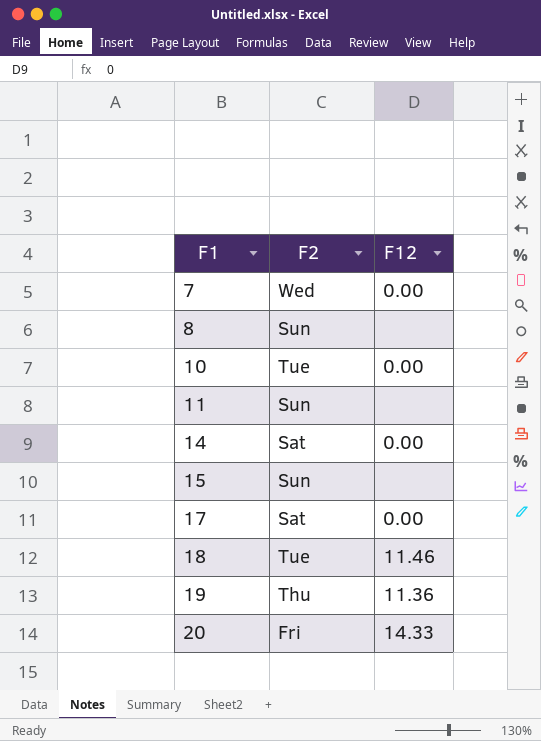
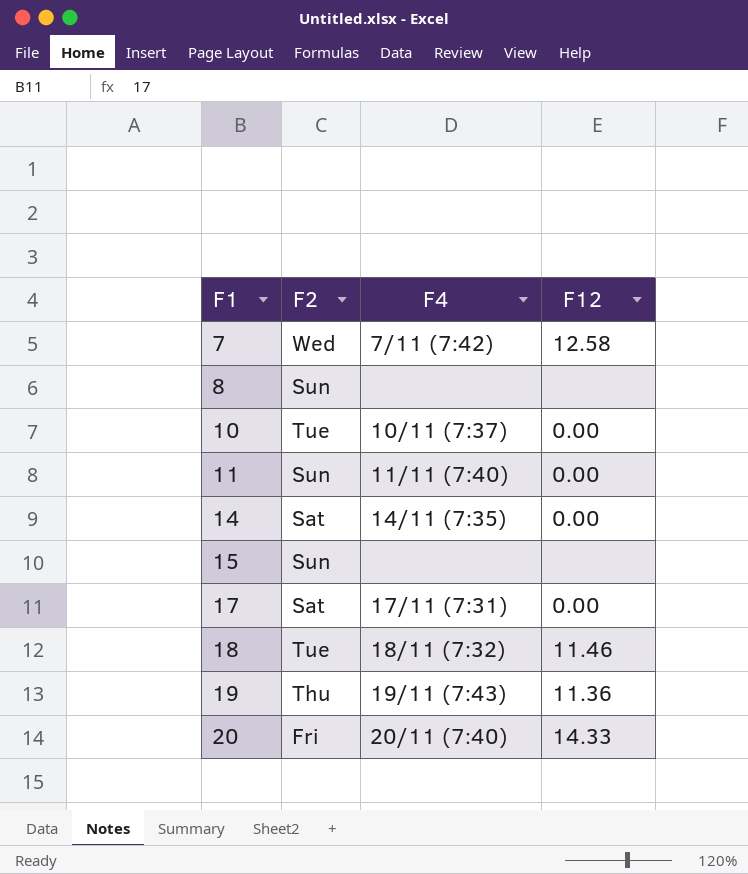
column F4 | position: none -> 3
7 | F12: 0.00 -> 12.58
11 | F12: none -> 0.00

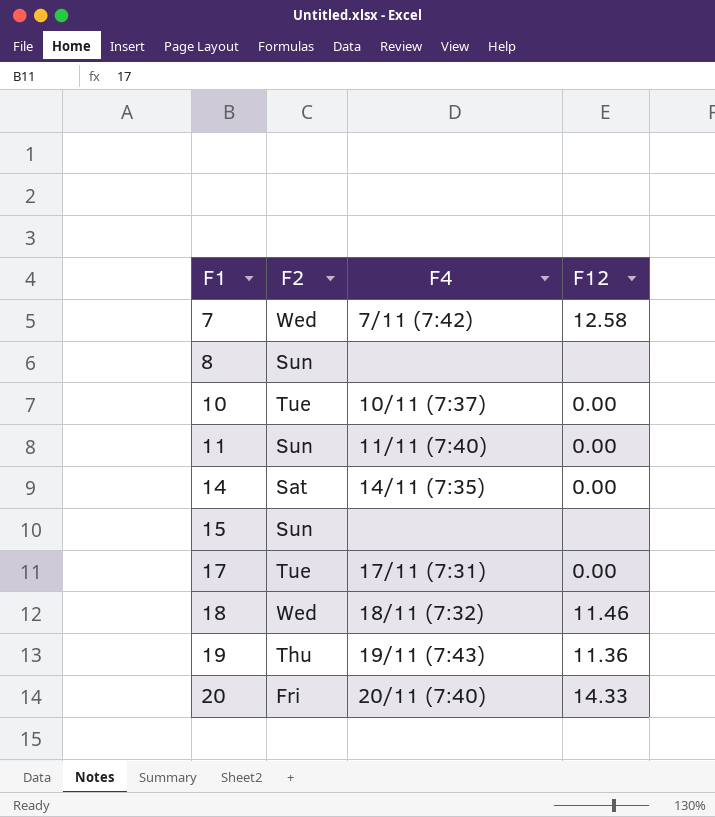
17 | F2: Sat -> Tue
18 | F2: Tue -> Wed

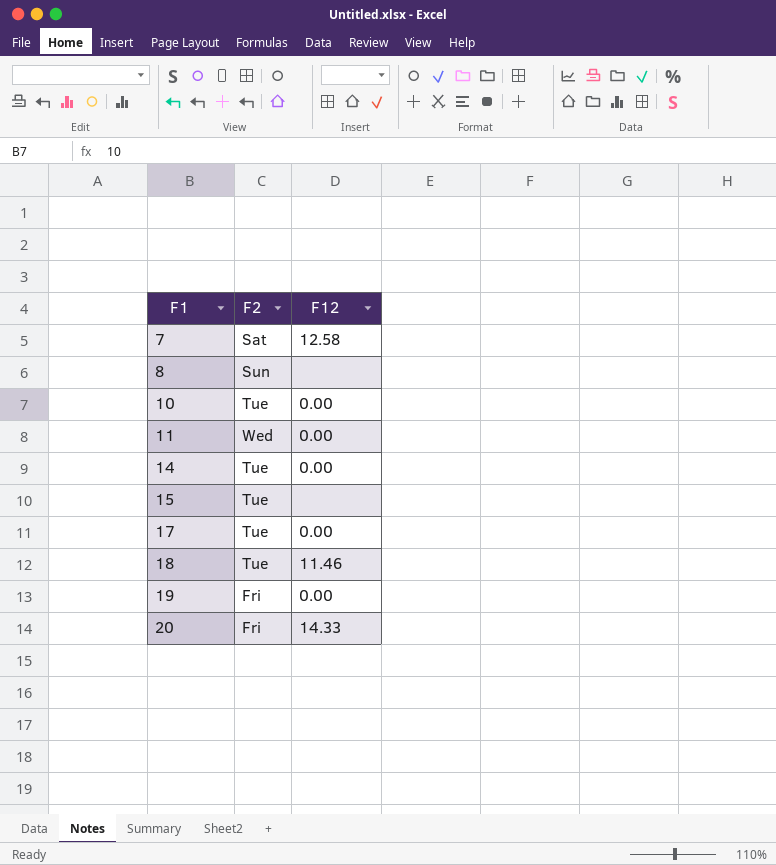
column F4 | position: 3 -> none
7 | F2: Wed -> Sat
11 | F2: Sun -> Wed
14 | F2: Sat -> Tue
15 | F2: Sun -> Tue
18 | F2: Wed -> Tue
19 | F2: Thu -> Fri
19 | F12: 11.36 -> 0.00

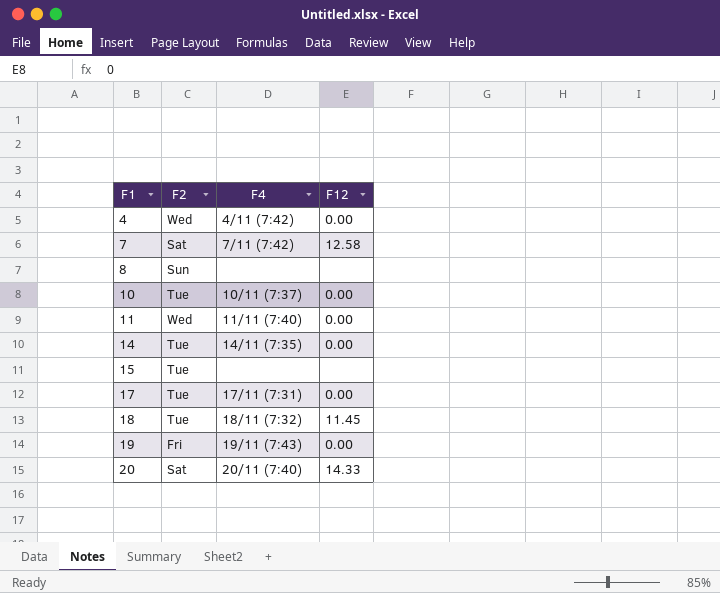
column F4 | position: none -> 3
row 4: none -> Wed | 4/11 (7:42) | 0.00
18 | F12: 11.46 -> 11.45
20 | F2: Fri -> Sat

